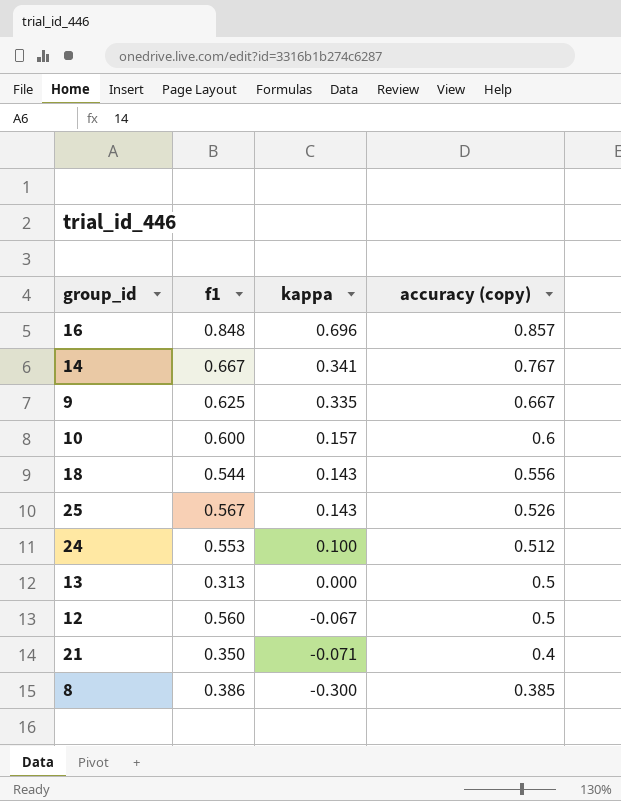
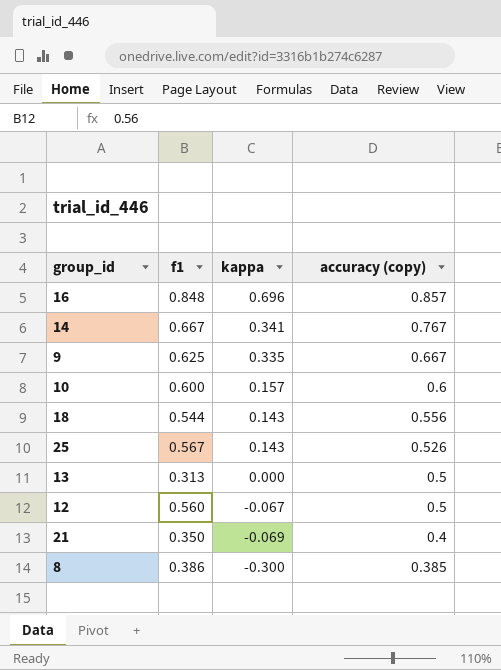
row 24: 0.553 | 0.100 | 0.512 -> none
21 | kappa: -0.071 -> -0.069

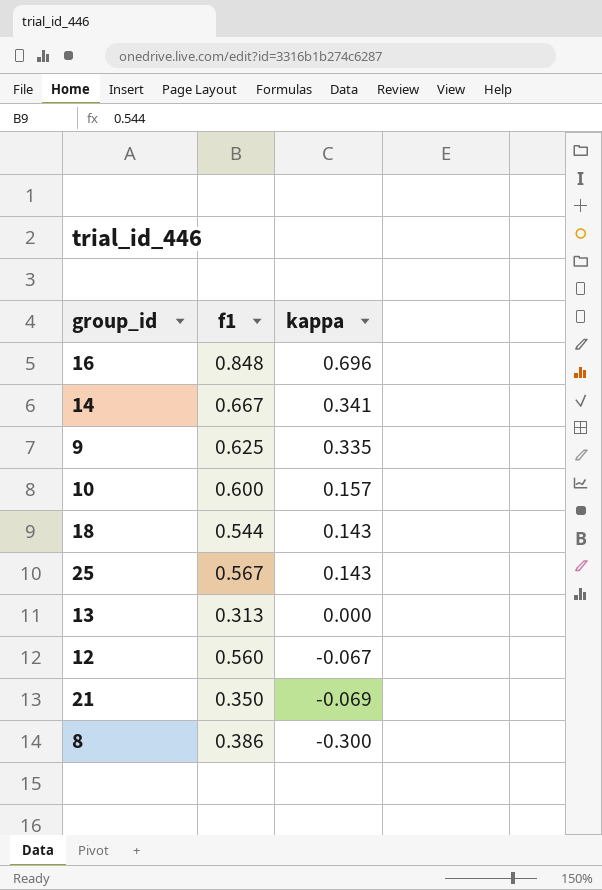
column accuracy (copy) | position: 4 -> none

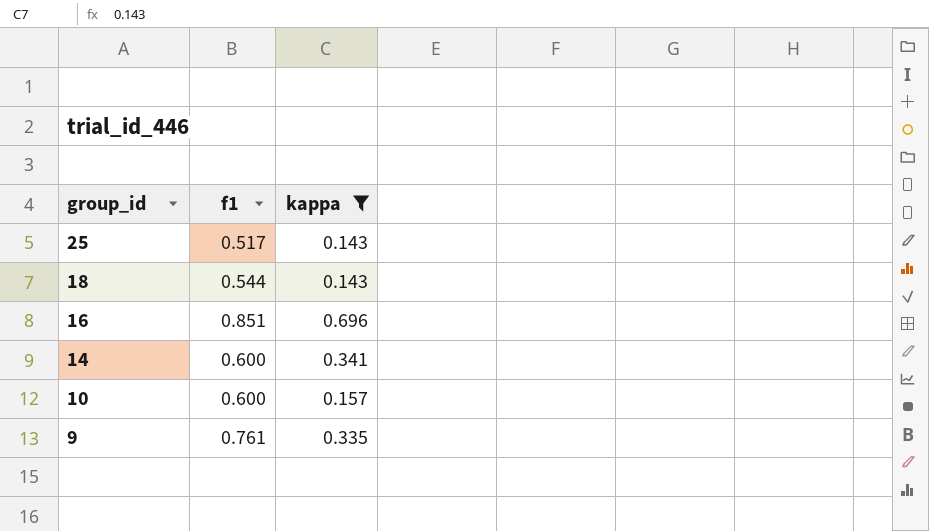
filter: none -> kappa >= 0.143
row order: kappa descending -> group_id descending
25 | f1: 0.567 -> 0.517
16 | f1: 0.848 -> 0.851
14 | f1: 0.667 -> 0.600
9 | f1: 0.625 -> 0.761

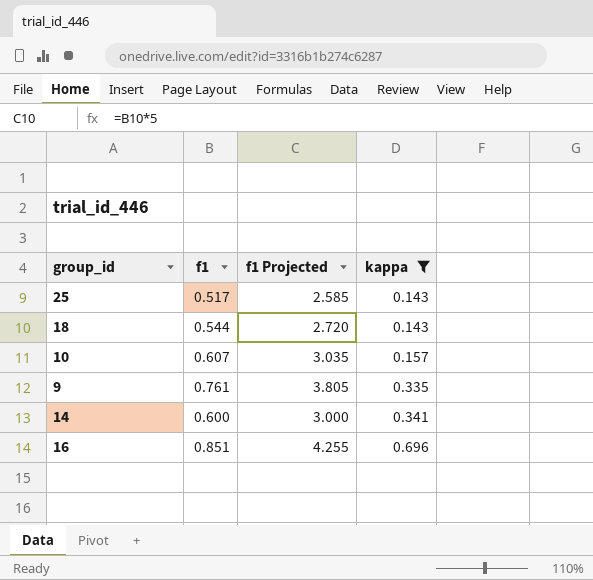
row order: group_id descending -> kappa ascending
column f1 Projected | formula: none -> [f1] * 5
10 | f1: 0.600 -> 0.607

